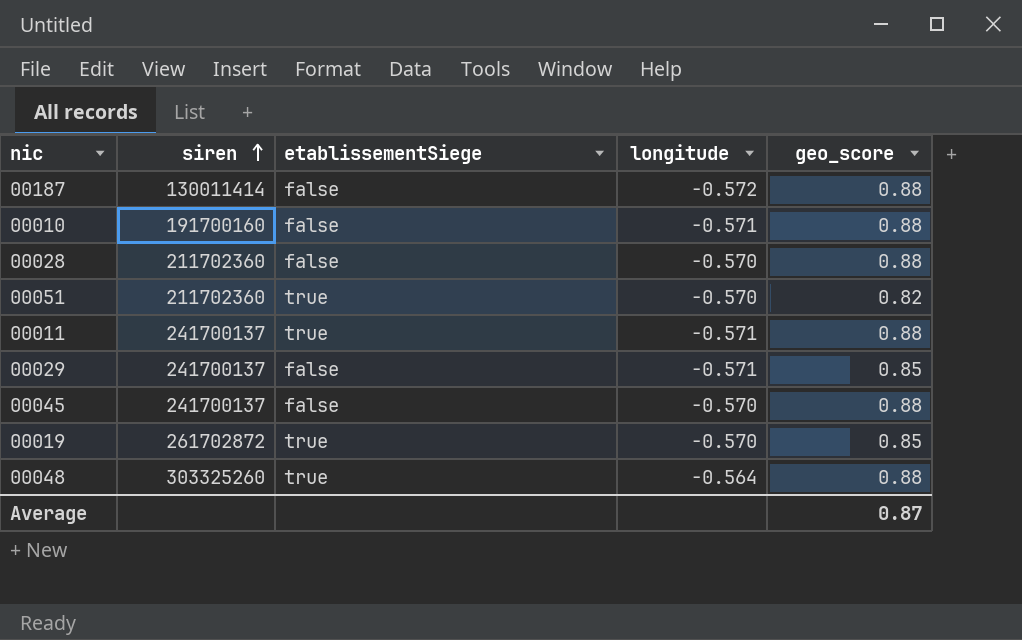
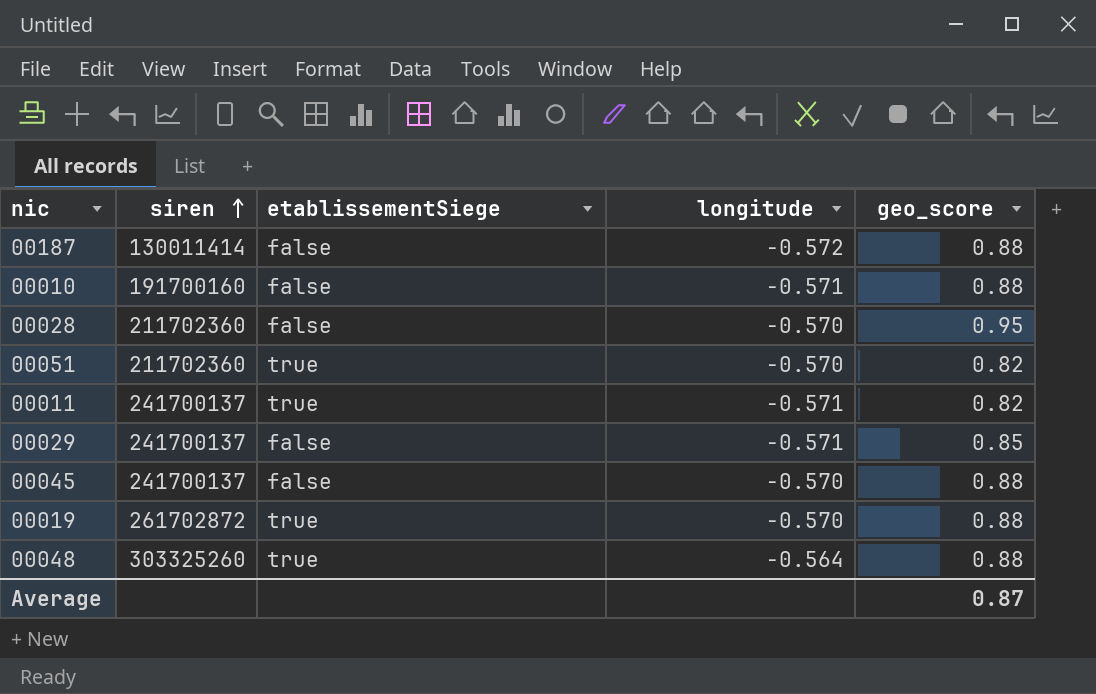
00028 | geo_score: 0.88 -> 0.95
00011 | geo_score: 0.88 -> 0.82
00019 | geo_score: 0.85 -> 0.88

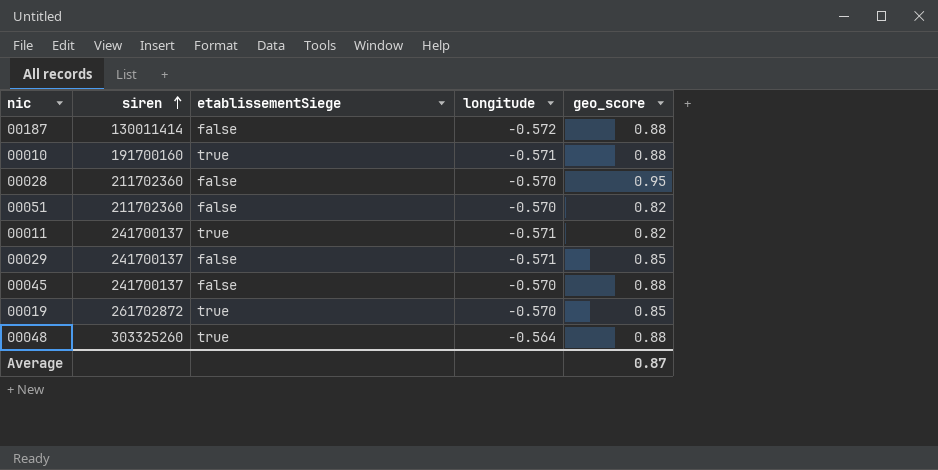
00010 | etablissementSiege: false -> true
00051 | etablissementSiege: true -> false
00019 | geo_score: 0.88 -> 0.85

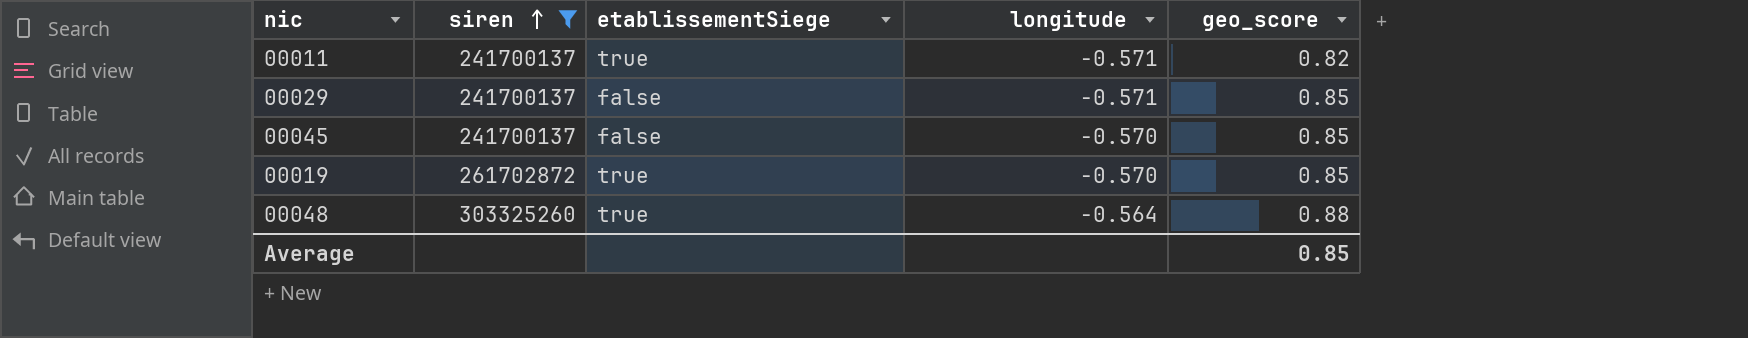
filter: none -> siren >= 241700137
00045 | geo_score: 0.88 -> 0.85
Average | geo_score: 0.87 -> 0.85

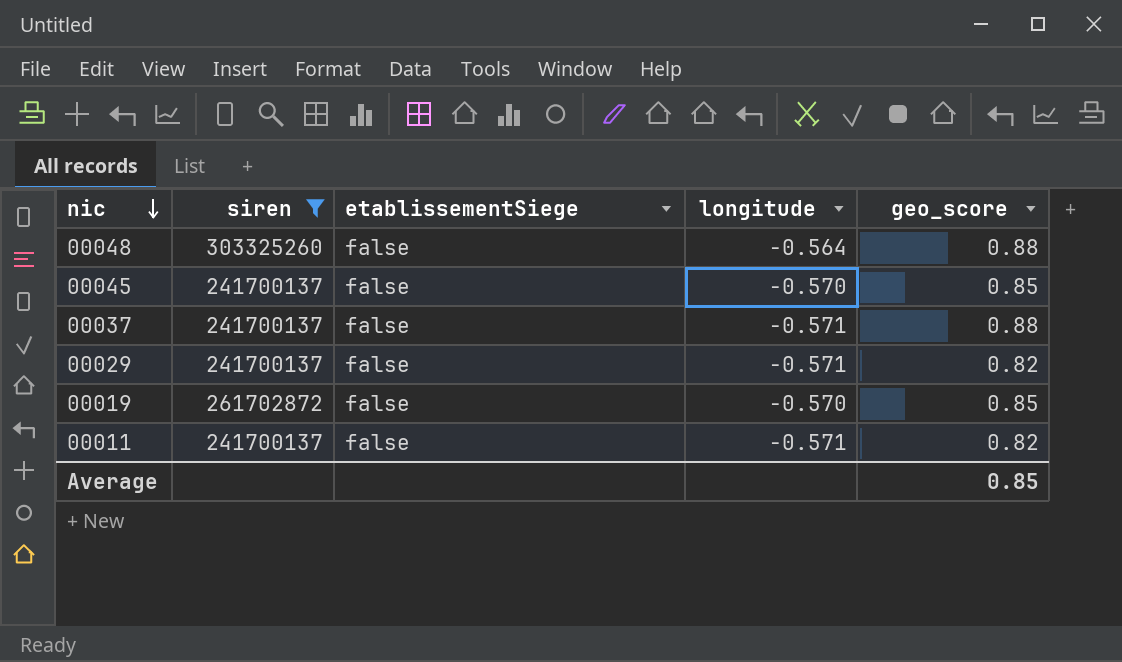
row order: siren ascending -> nic descending
00048 | etablissementSiege: true -> false
row 00037: none -> 241700137 | false | -0.571 | 0.88
00029 | geo_score: 0.85 -> 0.82
00019 | etablissementSiege: true -> false
00011 | etablissementSiege: true -> false

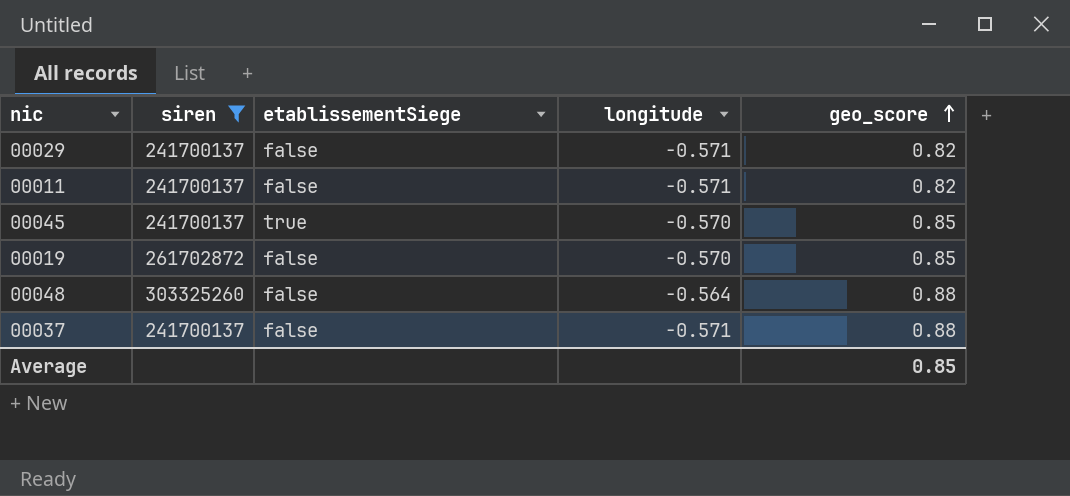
row order: nic descending -> geo_score ascending
00045 | etablissementSiege: false -> true

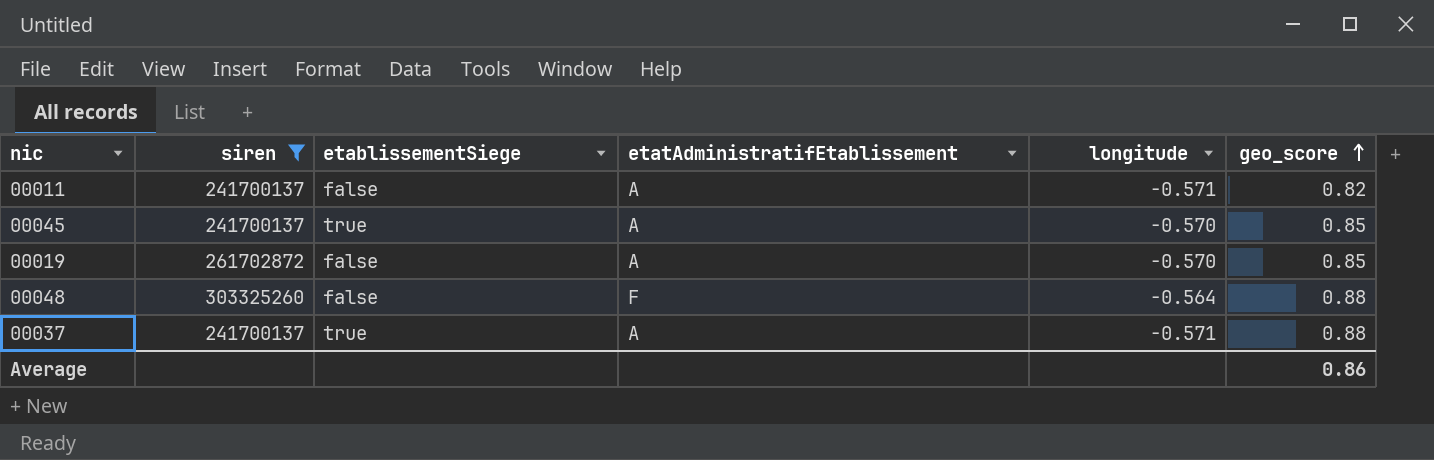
column etatAdministratifEtablissement | position: none -> 4
row 00029: 241700137 | false | -0.571 | 0.82 -> none
00037 | etablissementSiege: false -> true
Average | geo_score: 0.85 -> 0.86

